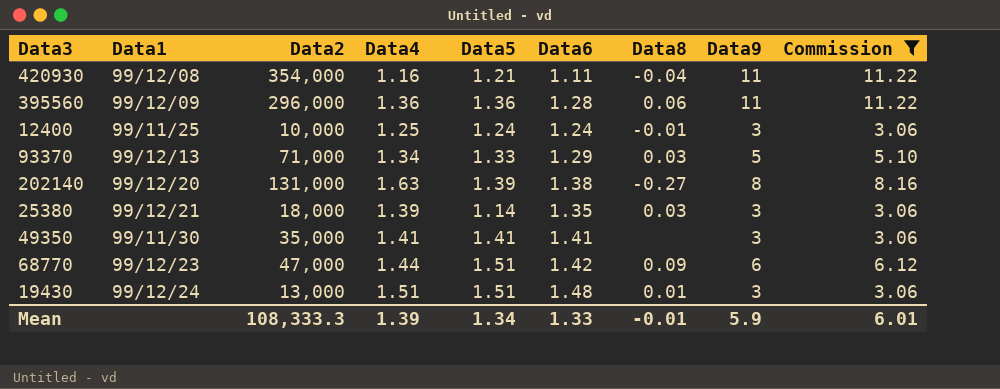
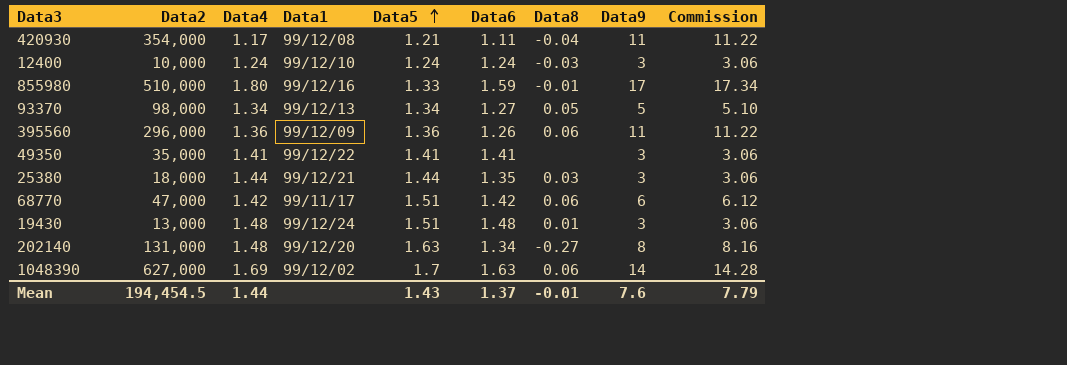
filter: Commission <= 11.22 -> none
row order: none -> Data5 ascending
column Data1 | position: 2 -> 4
420930 | Data4: 1.16 -> 1.17
12400 | Data4: 1.25 -> 1.24
12400 | Data1: 99/11/25 -> 99/12/10
12400 | Data8: -0.01 -> -0.03
93370 | Data2: 71,000 -> 98,000
93370 | Data5: 1.33 -> 1.34
93370 | Data6: 1.29 -> 1.27
93370 | Data8: 0.03 -> 0.05
395560 | Data6: 1.28 -> 1.26
49350 | Data1: 99/11/30 -> 99/12/22
25380 | Data4: 1.39 -> 1.44
25380 | Data5: 1.14 -> 1.44
68770 | Data4: 1.44 -> 1.42
68770 | Data1: 99/12/23 -> 99/11/17
68770 | Data8: 0.09 -> 0.06
19430 | Data4: 1.51 -> 1.48
202140 | Data4: 1.63 -> 1.48
202140 | Data5: 1.39 -> 1.63
202140 | Data6: 1.38 -> 1.34
Mean | Data2: 108,333.3 -> 194,454.5
Mean | Data4: 1.39 -> 1.44
Mean | Data5: 1.34 -> 1.43
Mean | Data6: 1.33 -> 1.37
Mean | Data9: 5.9 -> 7.6
Mean | Commission: 6.01 -> 7.79

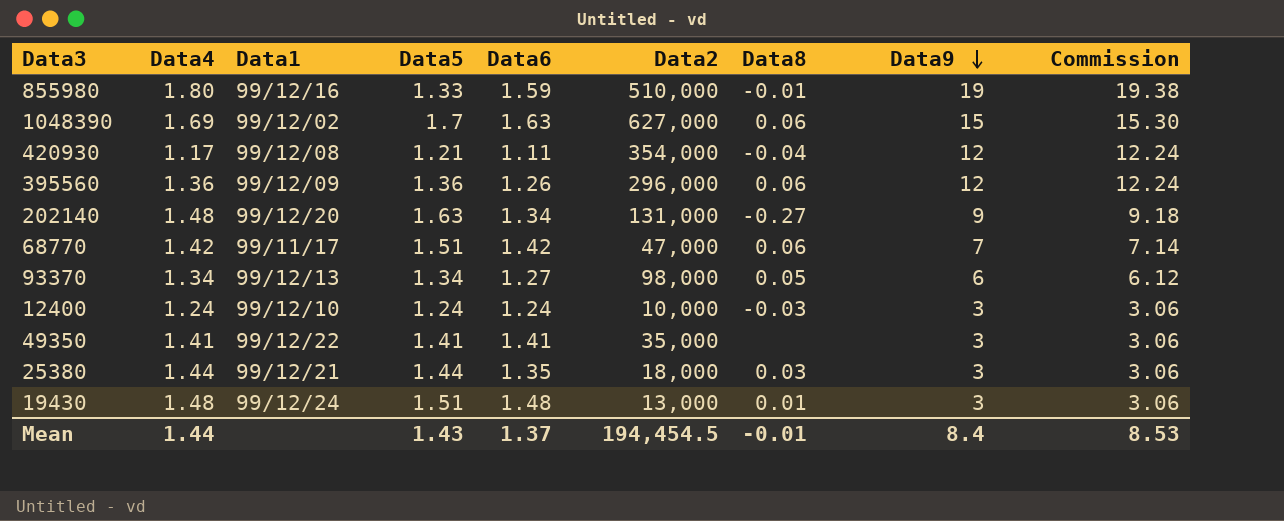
row order: Data5 ascending -> Data9 descending
column Data2 | position: 2 -> 6
855980 | Data9: 17 -> 19
855980 | Commission: 17.34 -> 19.38
1048390 | Data9: 14 -> 15
1048390 | Commission: 14.28 -> 15.30
420930 | Data9: 11 -> 12
420930 | Commission: 11.22 -> 12.24
395560 | Data9: 11 -> 12
395560 | Commission: 11.22 -> 12.24
202140 | Data9: 8 -> 9
202140 | Commission: 8.16 -> 9.18
68770 | Data9: 6 -> 7
68770 | Commission: 6.12 -> 7.14
93370 | Data9: 5 -> 6
93370 | Commission: 5.10 -> 6.12
Mean | Data9: 7.6 -> 8.4
Mean | Commission: 7.79 -> 8.53

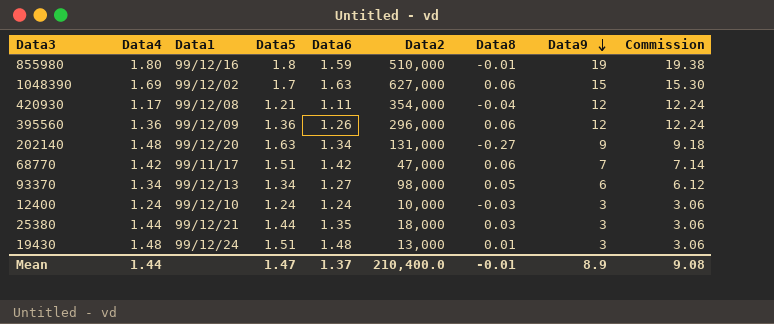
row 49350: 1.41 | 99/12/22 | 1.41 | 1.41 | 35,000 | none | 3 | 3.06 -> none
855980 | Data5: 1.33 -> 1.8
Mean | Data5: 1.43 -> 1.47
Mean | Data2: 194,454.5 -> 210,400.0
Mean | Data9: 8.4 -> 8.9
Mean | Commission: 8.53 -> 9.08

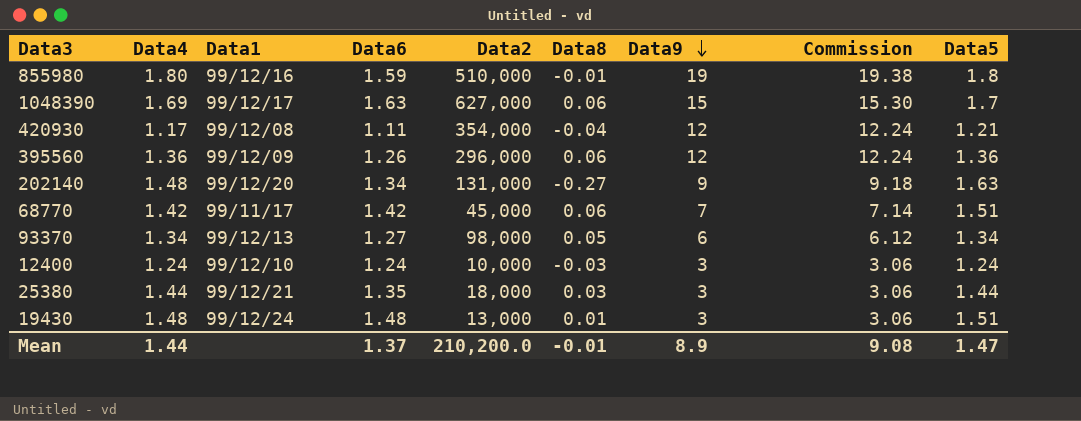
column Data5 | position: 4 -> 9
1048390 | Data1: 99/12/02 -> 99/12/17
68770 | Data2: 47,000 -> 45,000
Mean | Data2: 210,400.0 -> 210,200.0

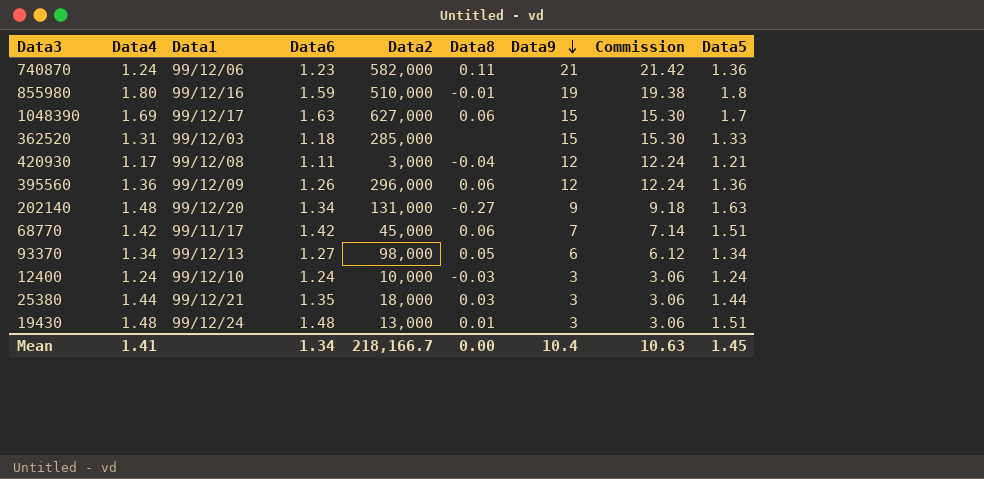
row 740870: none -> 1.24 | 99/12/06 | 1.23 | 582,000 | 0.11 | 21 | 21.42 | 1.36
row 362520: none -> 1.31 | 99/12/03 | 1.18 | 285,000 | none | 15 | 15.30 | 1.33
420930 | Data2: 354,000 -> 3,000
Mean | Data4: 1.44 -> 1.41
Mean | Data6: 1.37 -> 1.34
Mean | Data2: 210,200.0 -> 218,166.7
Mean | Data8: -0.01 -> 0.00
Mean | Data9: 8.9 -> 10.4
Mean | Commission: 9.08 -> 10.63
Mean | Data5: 1.47 -> 1.45

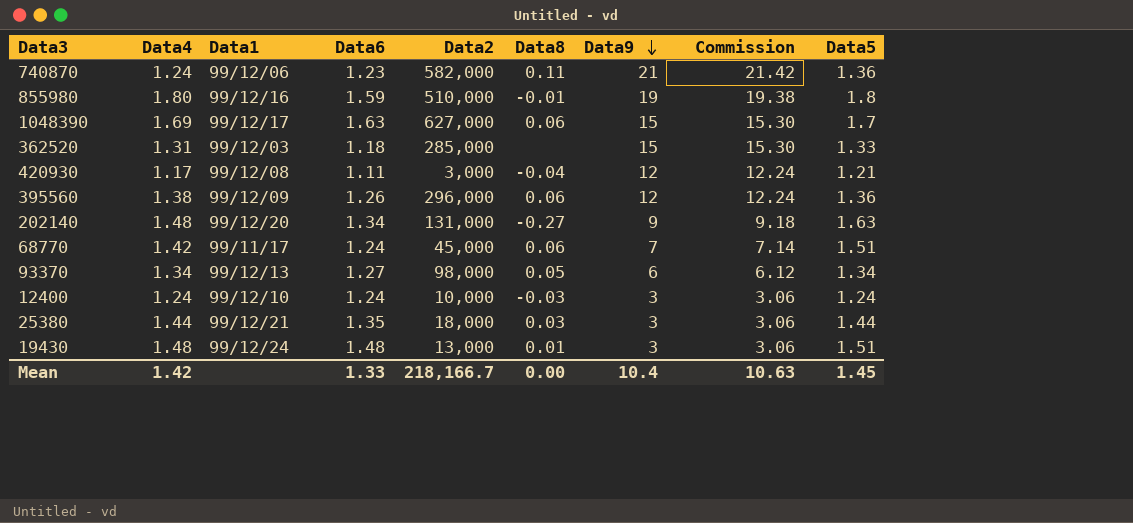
395560 | Data4: 1.36 -> 1.38
68770 | Data6: 1.42 -> 1.24
Mean | Data4: 1.41 -> 1.42
Mean | Data6: 1.34 -> 1.33

